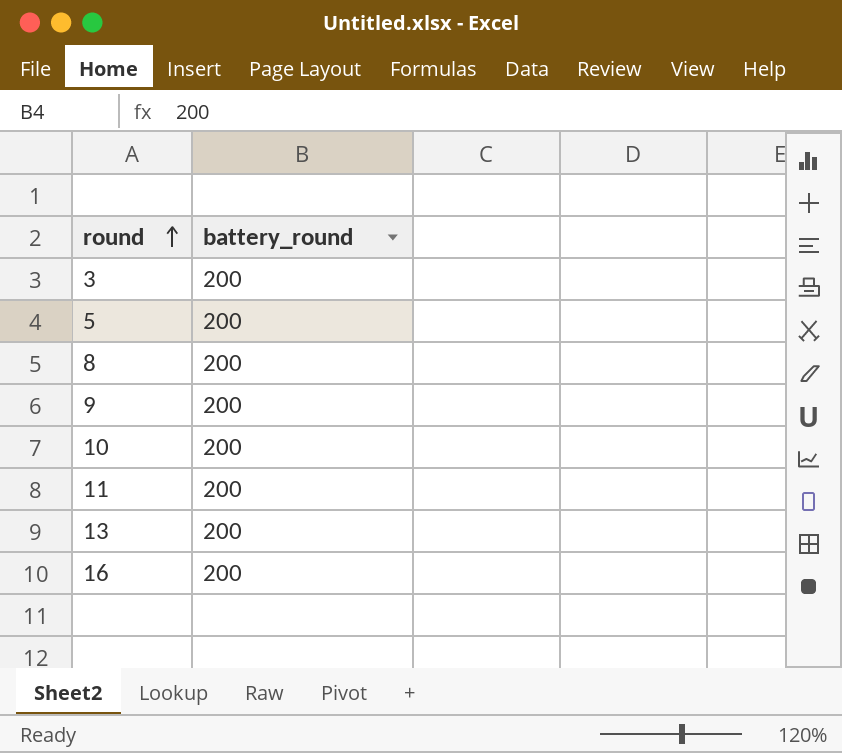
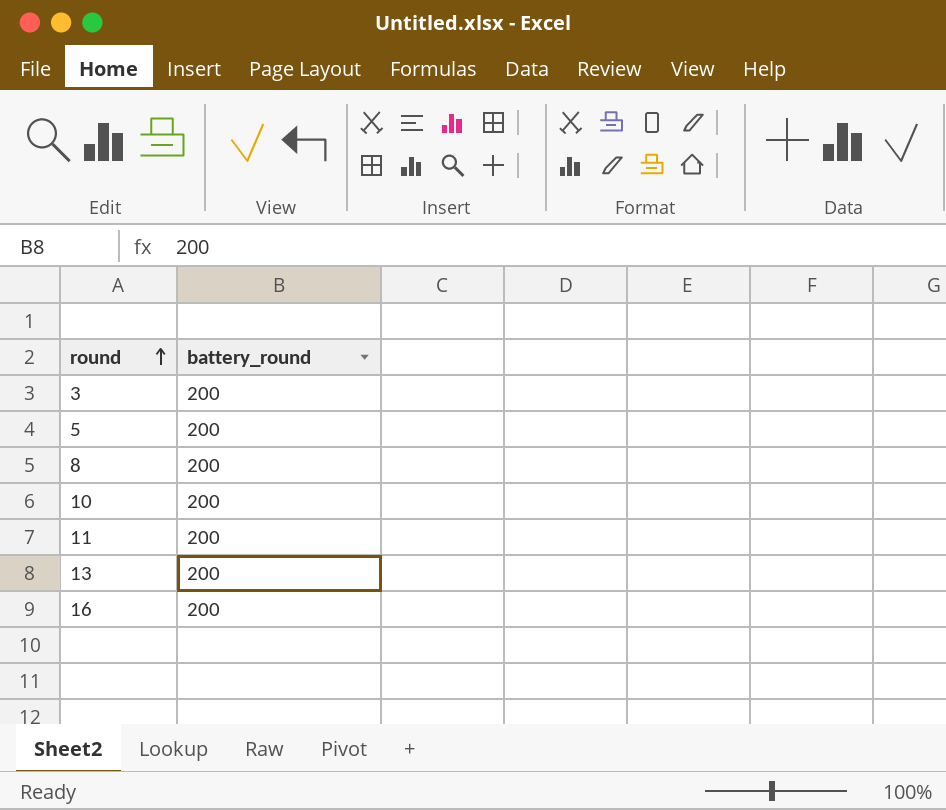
row 9: 200 -> none

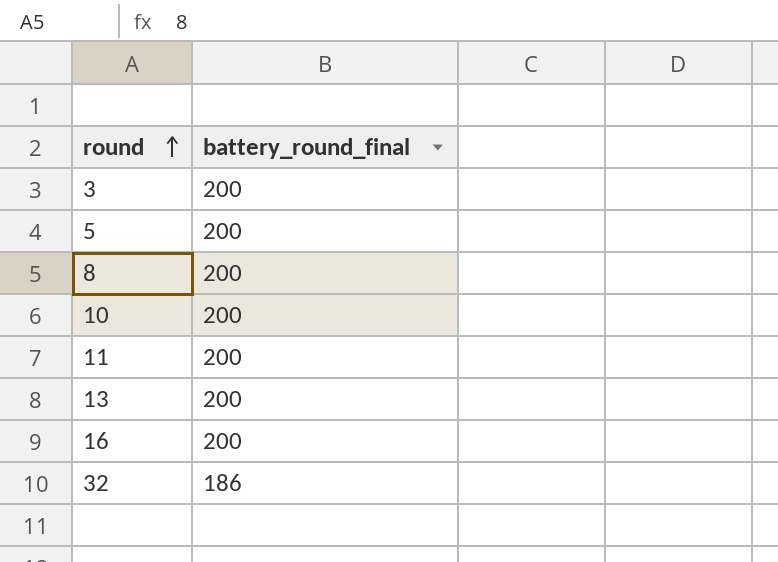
column name: battery_round -> battery_round_final
row 32: none -> 186

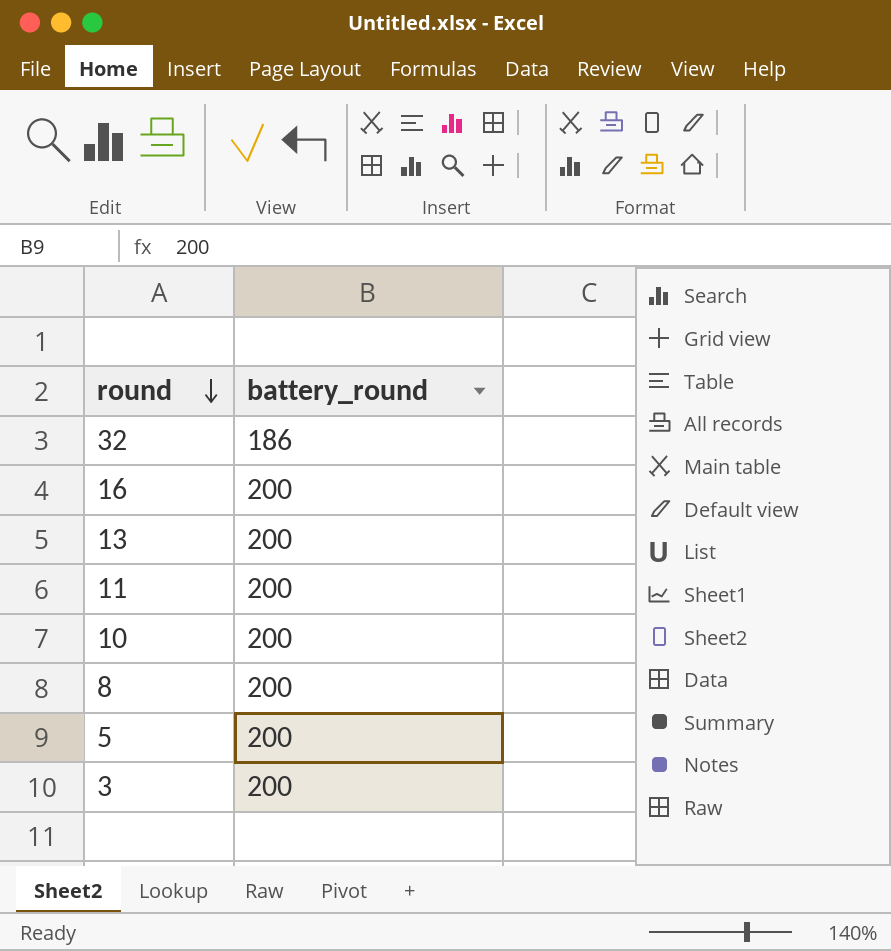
row order: round ascending -> round descending
column name: battery_round_final -> battery_round

